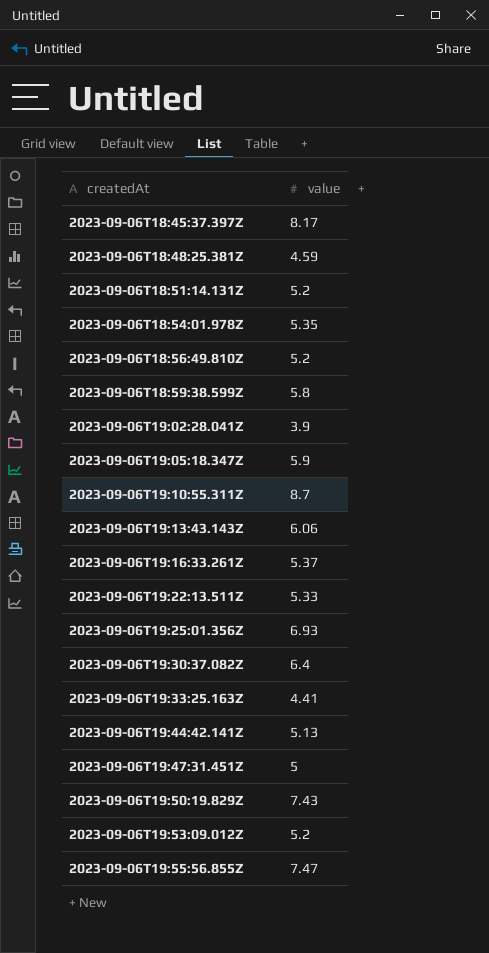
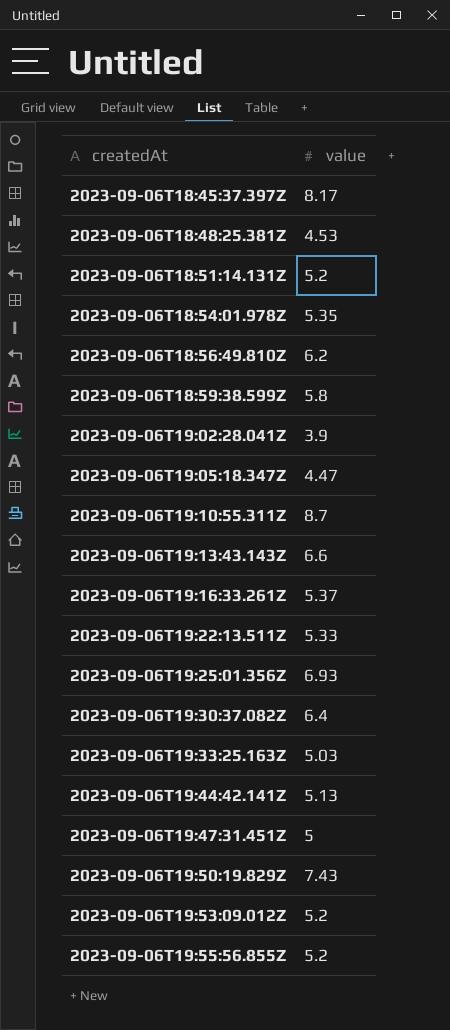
2023-09-06T18:48:25.381Z | value: 4.59 -> 4.53
2023-09-06T18:56:49.810Z | value: 5.2 -> 6.2
2023-09-06T19:05:18.347Z | value: 5.9 -> 4.47
2023-09-06T19:13:43.143Z | value: 6.06 -> 6.6
2023-09-06T19:33:25.163Z | value: 4.41 -> 5.03
2023-09-06T19:55:56.855Z | value: 7.47 -> 5.2

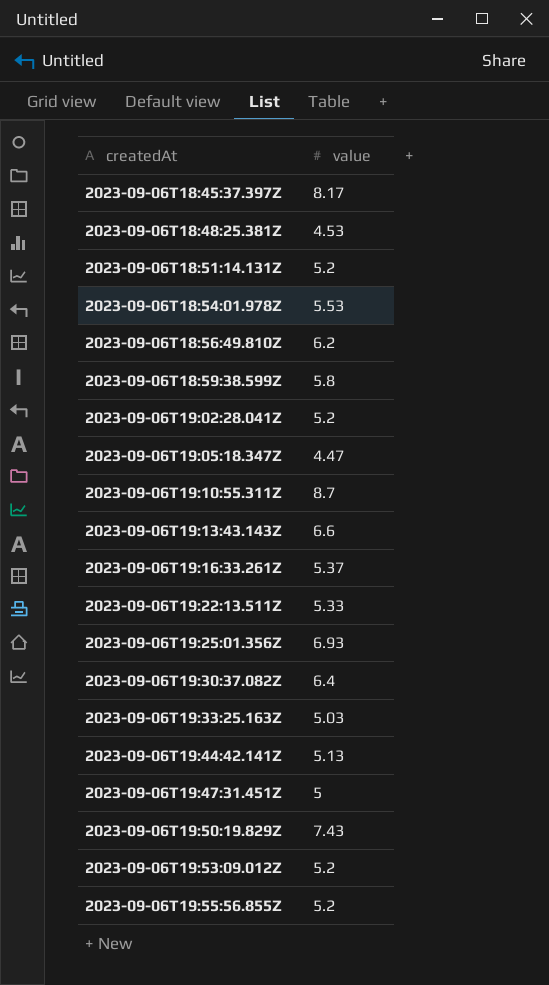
2023-09-06T18:54:01.978Z | value: 5.35 -> 5.53
2023-09-06T19:02:28.041Z | value: 3.9 -> 5.2

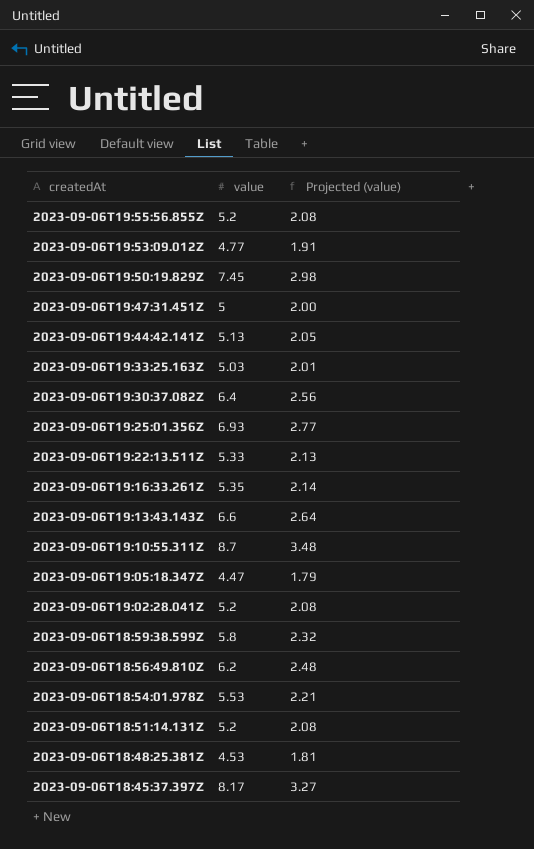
row order: createdAt ascending -> createdAt descending
column Projected (value) | formula: none -> [value] * 0.4
2023-09-06T19:53:09.012Z | value: 5.2 -> 4.77
2023-09-06T19:50:19.829Z | value: 7.43 -> 7.45
2023-09-06T19:16:33.261Z | value: 5.37 -> 5.35

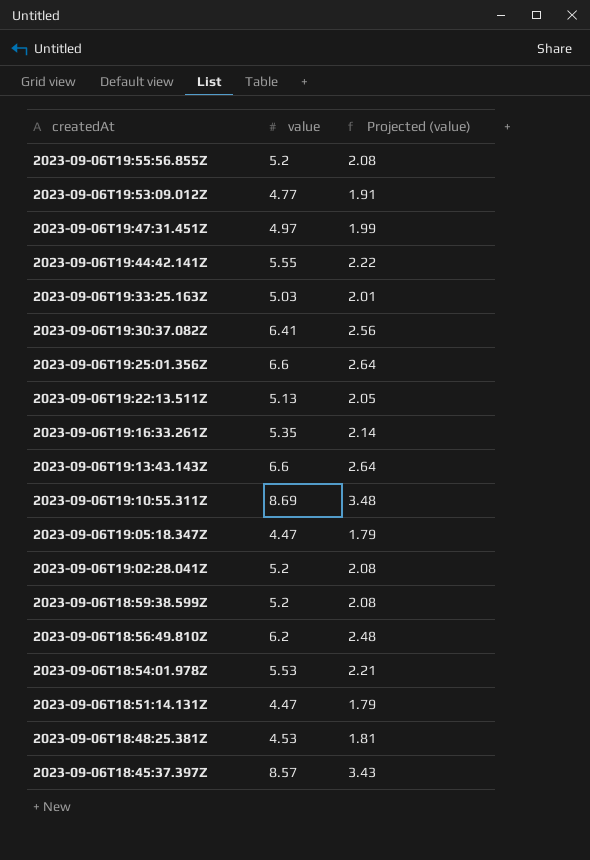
row 2023-09-06T19:50:19.829Z: 7.45 | 2.98 -> none
2023-09-06T19:47:31.451Z | value: 5 -> 4.97
2023-09-06T19:47:31.451Z | Projected (value): 2.00 -> 1.99
2023-09-06T19:44:42.141Z | value: 5.13 -> 5.55
2023-09-06T19:44:42.141Z | Projected (value): 2.05 -> 2.22
2023-09-06T19:30:37.082Z | value: 6.4 -> 6.41
2023-09-06T19:25:01.356Z | value: 6.93 -> 6.6
2023-09-06T19:25:01.356Z | Projected (value): 2.77 -> 2.64
2023-09-06T19:22:13.511Z | value: 5.33 -> 5.13
2023-09-06T19:22:13.511Z | Projected (value): 2.13 -> 2.05
2023-09-06T19:10:55.311Z | value: 8.7 -> 8.69
2023-09-06T18:59:38.599Z | value: 5.8 -> 5.2
2023-09-06T18:59:38.599Z | Projected (value): 2.32 -> 2.08
2023-09-06T18:51:14.131Z | value: 5.2 -> 4.47
2023-09-06T18:51:14.131Z | Projected (value): 2.08 -> 1.79
2023-09-06T18:45:37.397Z | value: 8.17 -> 8.57
2023-09-06T18:45:37.397Z | Projected (value): 3.27 -> 3.43

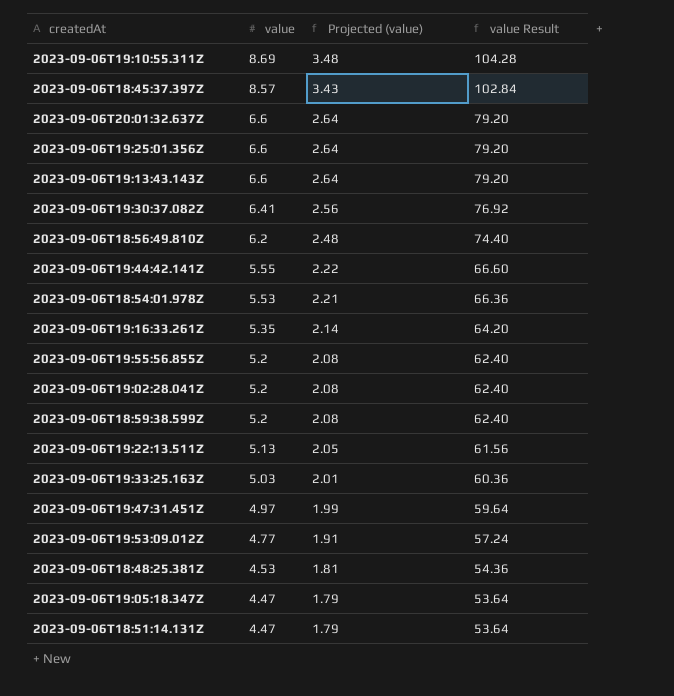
row order: createdAt descending -> value descending
column value Result | formula: none -> [value] * 12
row 2023-09-06T20:01:32.637Z: none -> 6.6 | 2.64 | 79.20

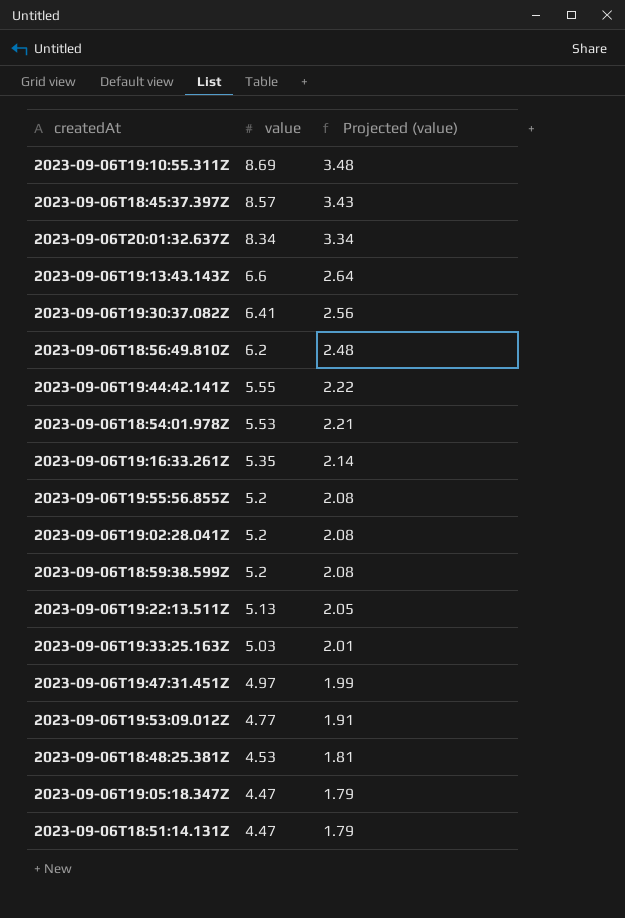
column value Result | formula: [value] * 12 -> none
row 2023-09-06T19:25:01.356Z: 6.6 | 2.64 | 79.20 -> none
2023-09-06T20:01:32.637Z | value: 6.6 -> 8.34
2023-09-06T20:01:32.637Z | Projected (value): 2.64 -> 3.34

